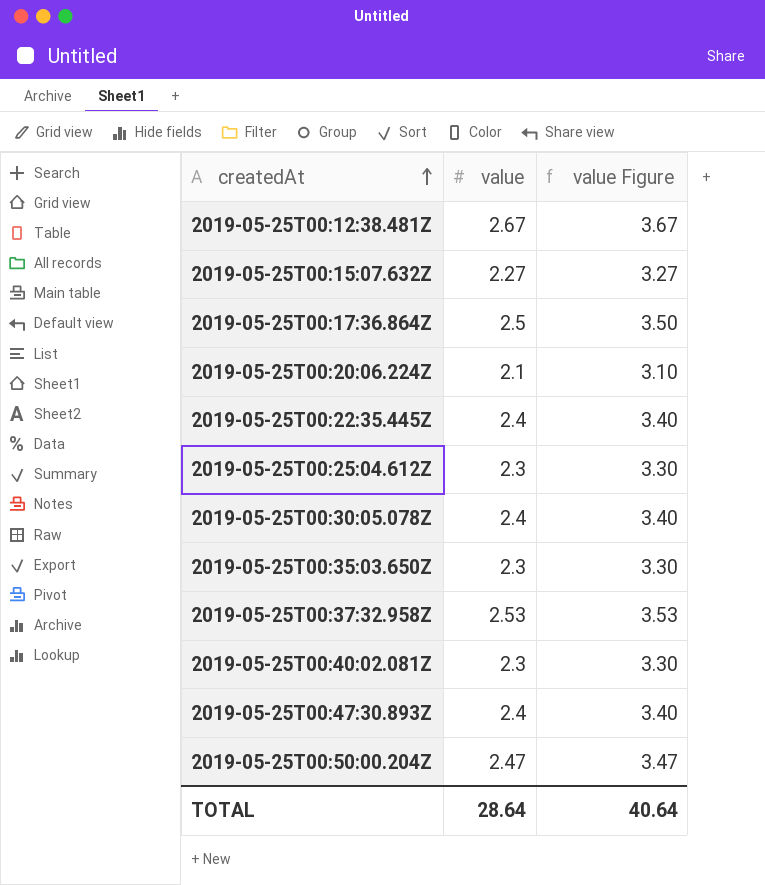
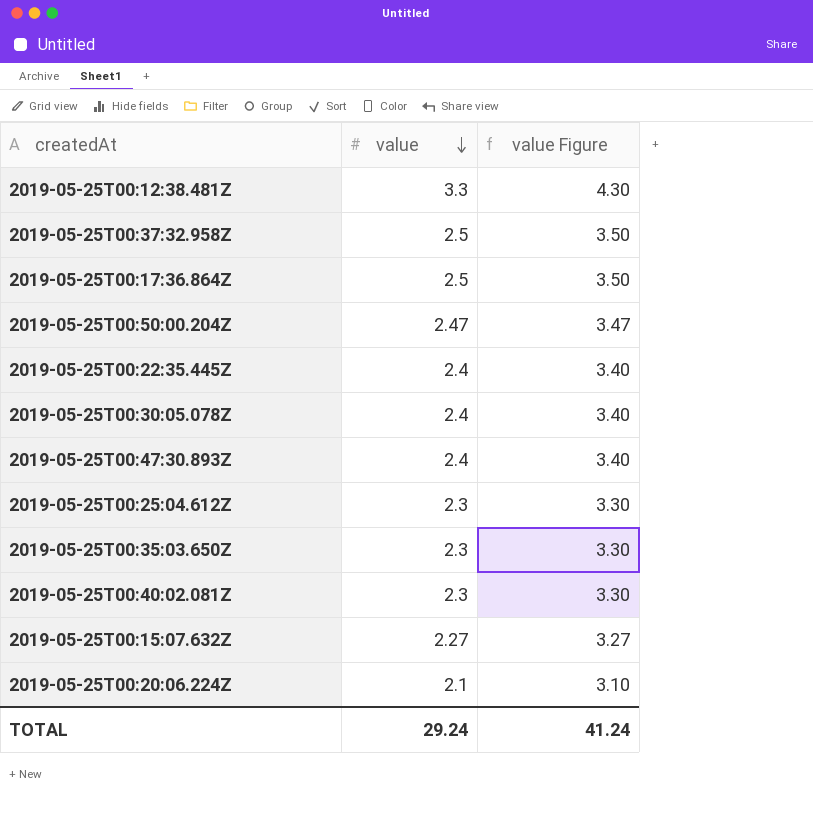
row order: createdAt ascending -> value descending
2019-05-25T00:12:38.481Z | value: 2.67 -> 3.3
2019-05-25T00:12:38.481Z | value Figure: 3.67 -> 4.30
2019-05-25T00:37:32.958Z | value: 2.53 -> 2.5
2019-05-25T00:37:32.958Z | value Figure: 3.53 -> 3.50
TOTAL | value: 28.64 -> 29.24
TOTAL | value Figure: 40.64 -> 41.24

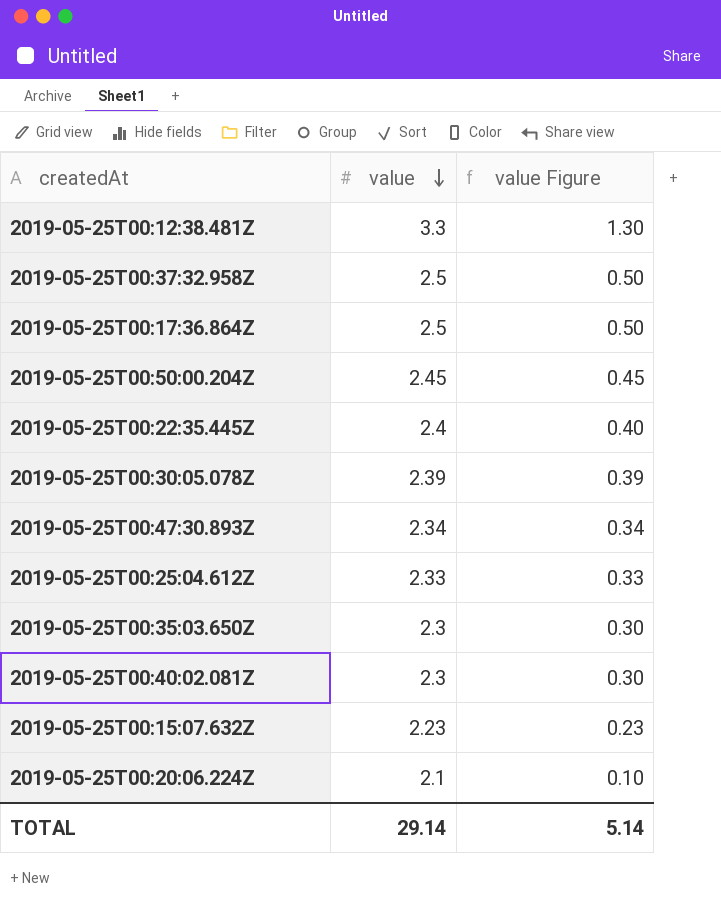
column value Figure | formula: [value] + 1 -> [value] - 2
2019-05-25T00:50:00.204Z | value: 2.47 -> 2.45
2019-05-25T00:30:05.078Z | value: 2.4 -> 2.39
2019-05-25T00:47:30.893Z | value: 2.4 -> 2.34
2019-05-25T00:25:04.612Z | value: 2.3 -> 2.33
2019-05-25T00:15:07.632Z | value: 2.27 -> 2.23
TOTAL | value: 29.24 -> 29.14
TOTAL | value Figure: 41.24 -> 5.14

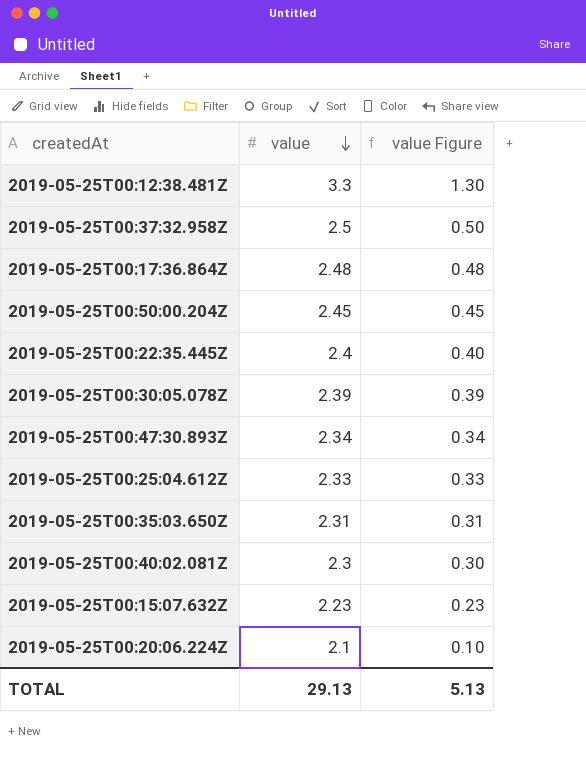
2019-05-25T00:17:36.864Z | value: 2.5 -> 2.48
2019-05-25T00:17:36.864Z | value Figure: 0.50 -> 0.48
2019-05-25T00:35:03.650Z | value: 2.3 -> 2.31
2019-05-25T00:35:03.650Z | value Figure: 0.30 -> 0.31
TOTAL | value: 29.14 -> 29.13
TOTAL | value Figure: 5.14 -> 5.13

